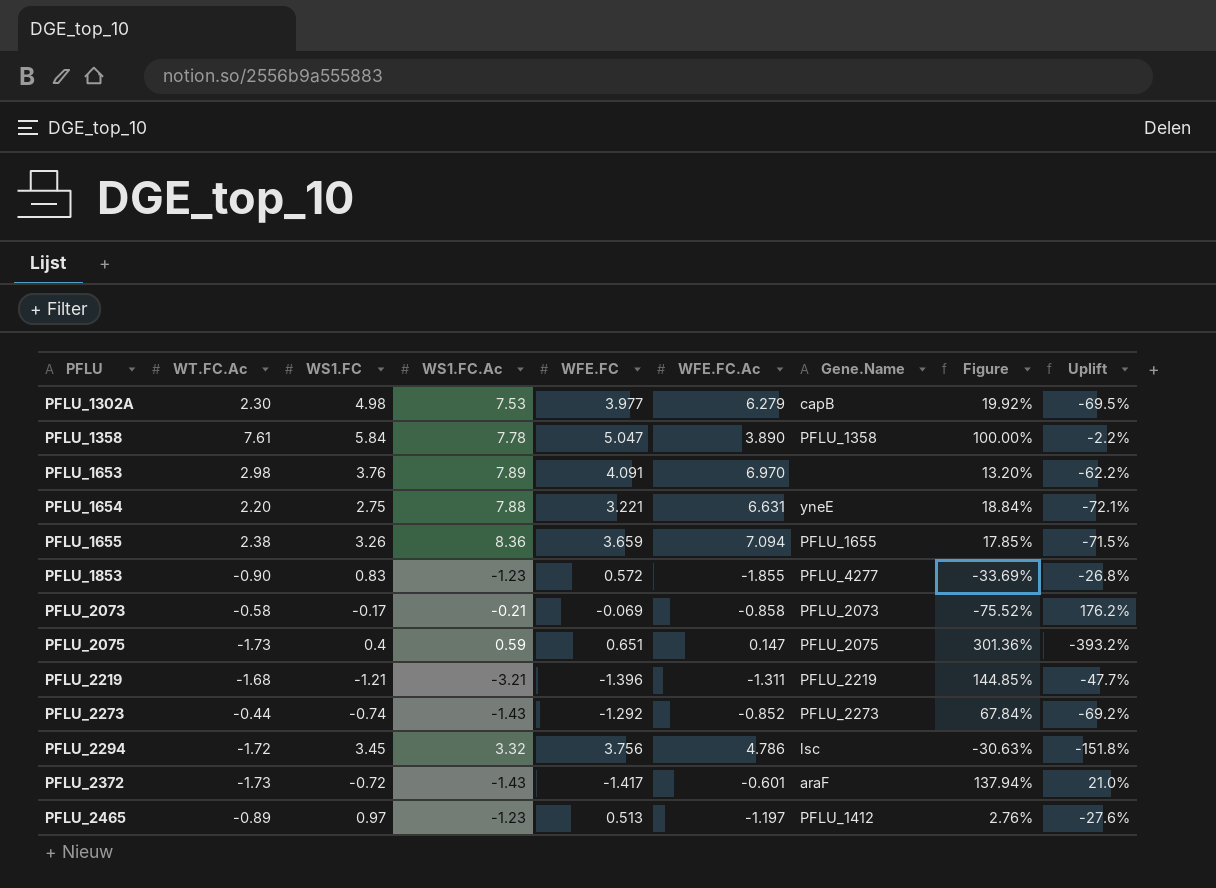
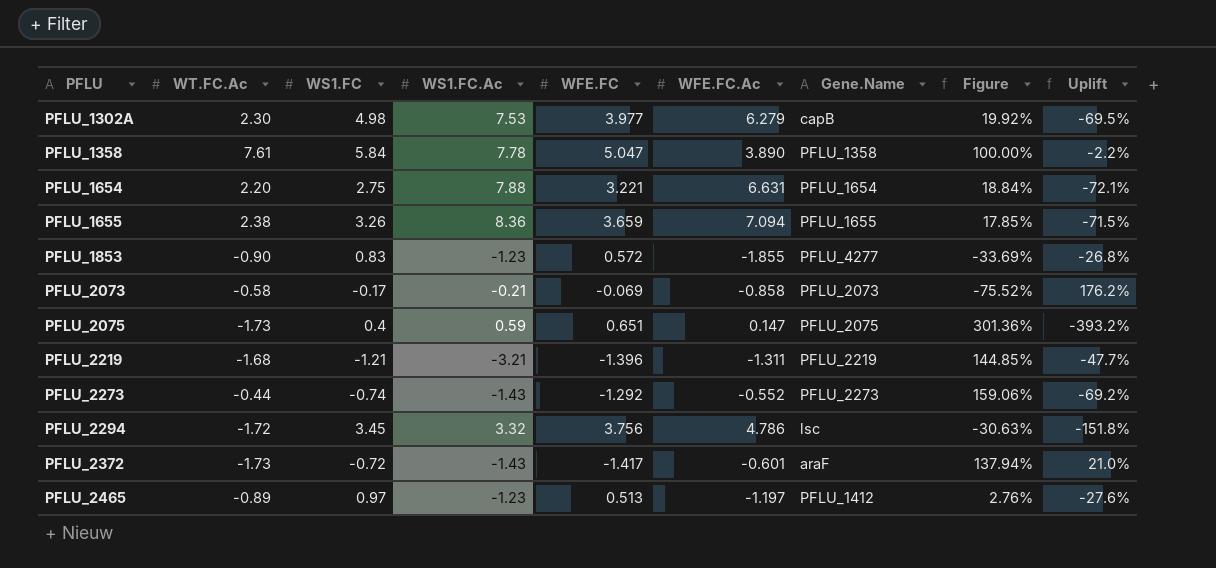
row PFLU_1653: 2.98 | 3.76 | 7.89 | 4.091 | 6.970 | none | 13.20% | -62.2% -> none
PFLU_1654 | Gene.Name: yneE -> PFLU_1654
PFLU_2273 | WFE.FC.Ac: -0.852 -> -0.552
PFLU_2273 | Figure: 67.84% -> 159.06%

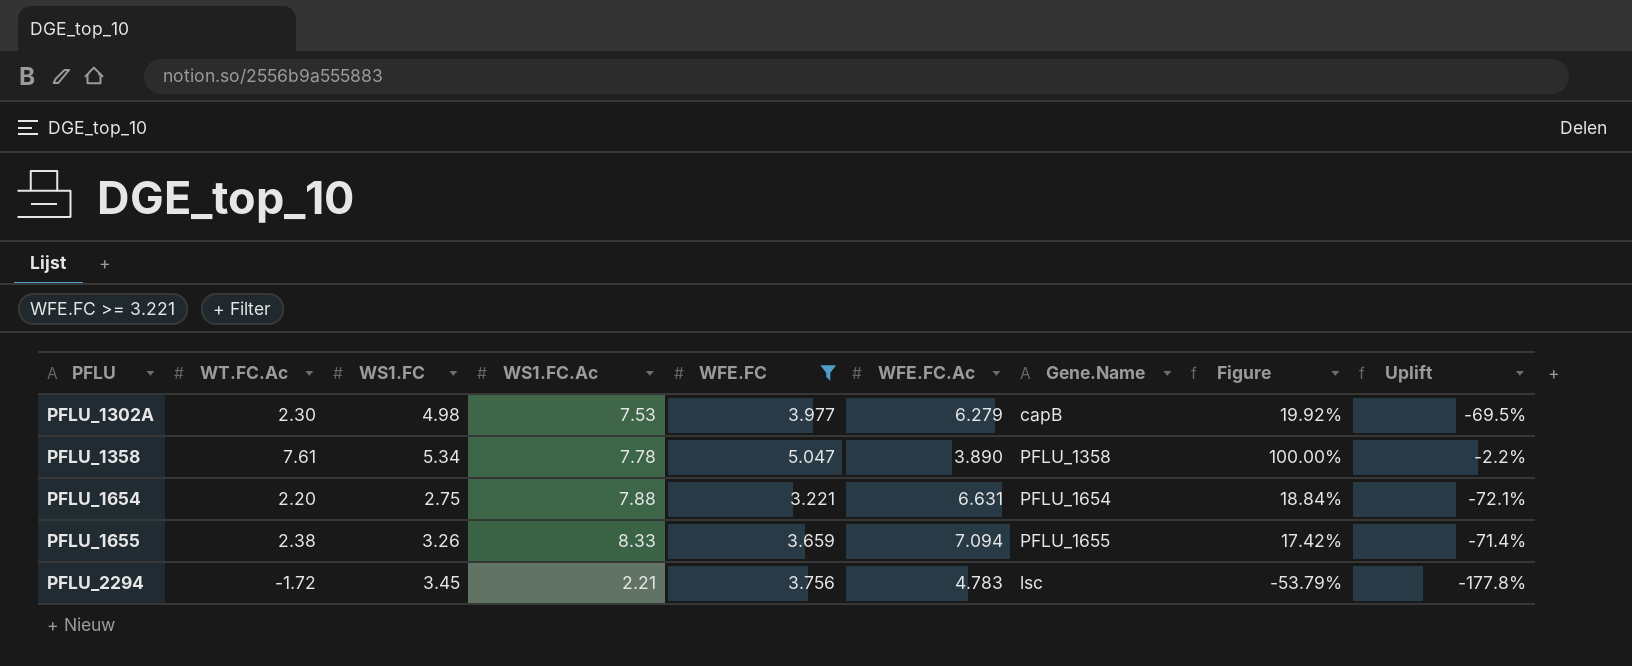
filter: none -> WFE.FC >= 3.221
PFLU_1358 | WS1.FC: 5.84 -> 5.34
PFLU_1655 | WS1.FC.Ac: 8.36 -> 8.33
PFLU_1655 | Figure: 17.85% -> 17.42%
PFLU_1655 | Uplift: -71.5% -> -71.4%
PFLU_2294 | WS1.FC.Ac: 3.32 -> 2.21
PFLU_2294 | WFE.FC.Ac: 4.786 -> 4.783
PFLU_2294 | Figure: -30.63% -> -53.79%
PFLU_2294 | Uplift: -151.8% -> -177.8%

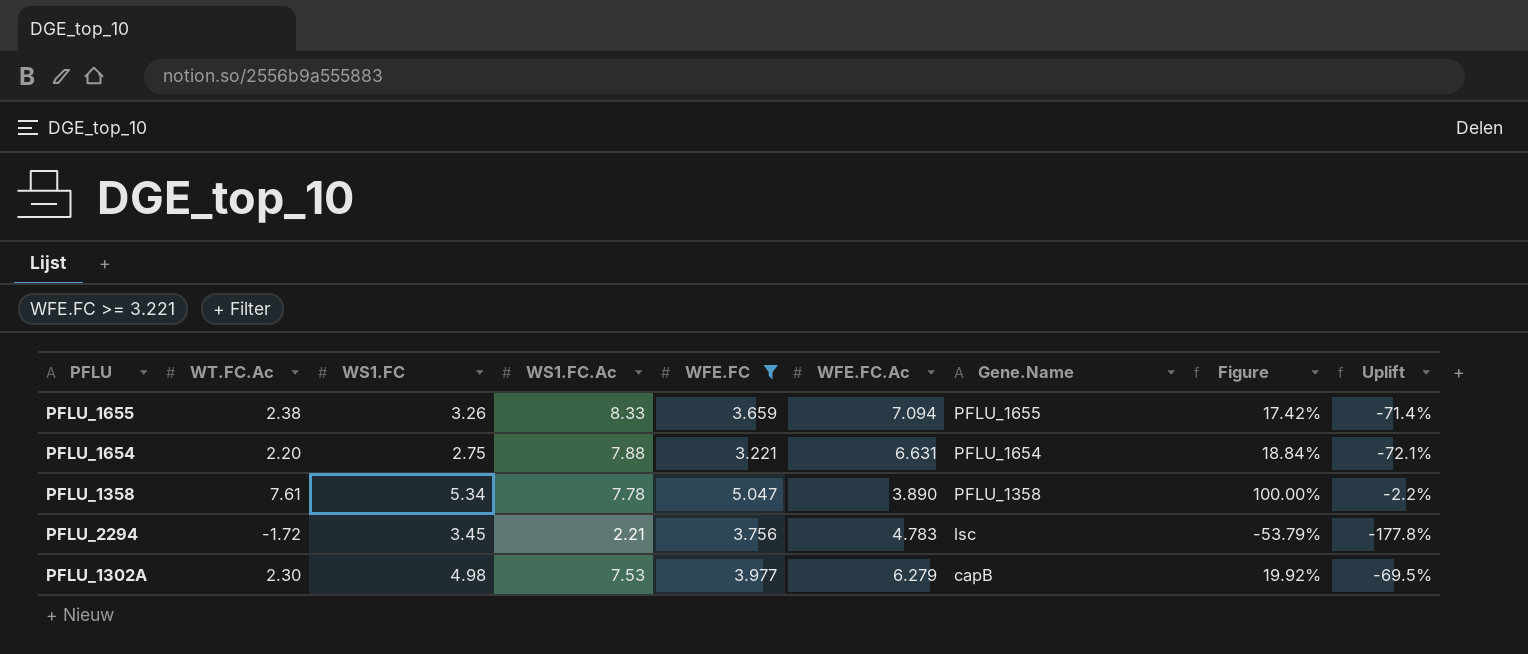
row order: PFLU ascending -> Gene.Name descending

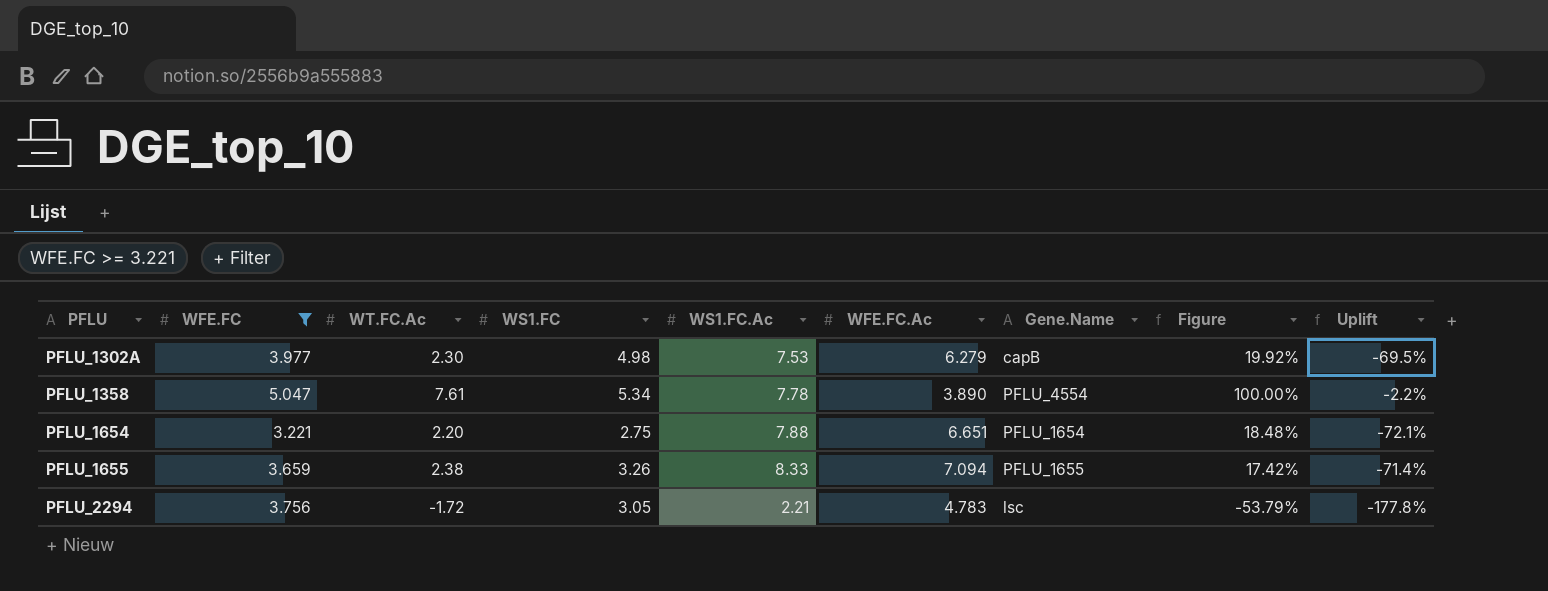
row order: Gene.Name descending -> PFLU ascending
column WFE.FC | position: 5 -> 2
PFLU_1358 | Gene.Name: PFLU_1358 -> PFLU_4554
PFLU_1654 | WFE.FC.Ac: 6.631 -> 6.651
PFLU_1654 | Figure: 18.84% -> 18.48%
PFLU_2294 | WS1.FC: 3.45 -> 3.05

